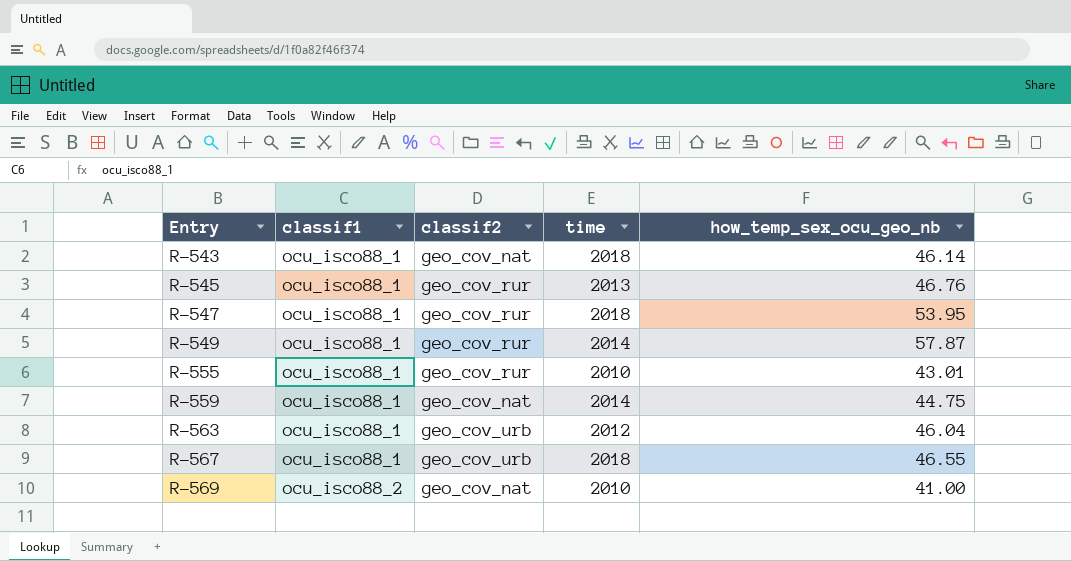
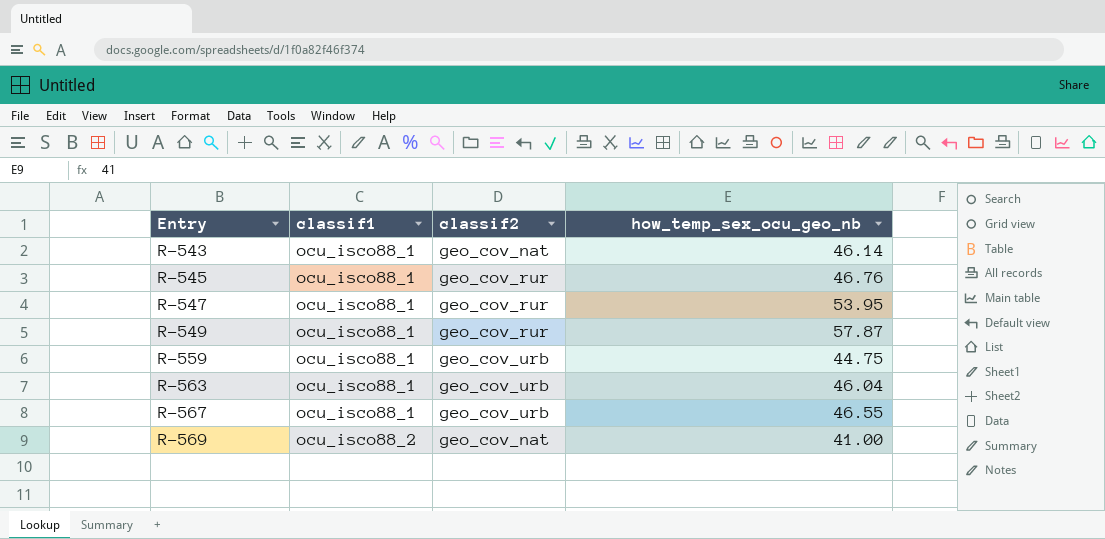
column time | position: 4 -> none
row R-555: ocu_isco88_1 | geo_cov_rur | 2010 | 43.01 -> none
R-559 | classif2: geo_cov_nat -> geo_cov_urb

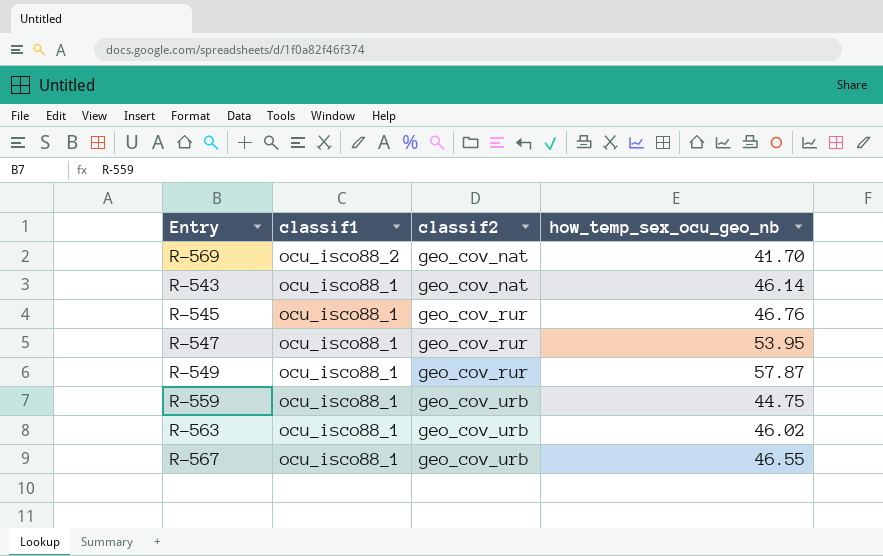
row order: Entry ascending -> classif1 descending
R-569 | how_temp_sex_ocu_geo_nb: 41.00 -> 41.70
R-563 | how_temp_sex_ocu_geo_nb: 46.04 -> 46.02

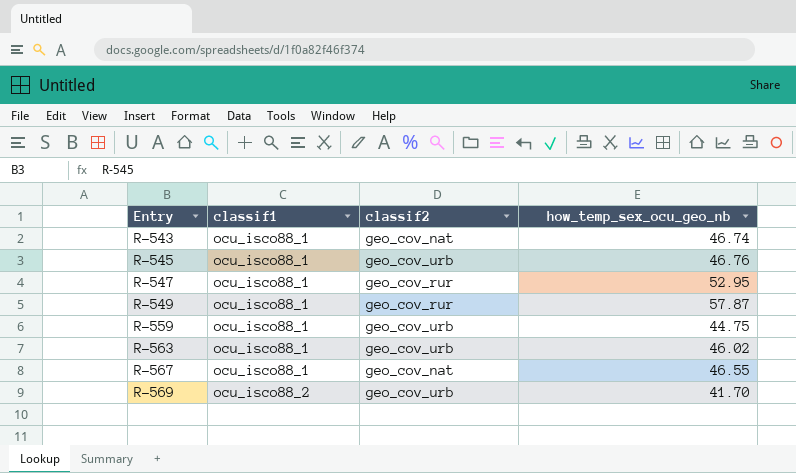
row order: classif1 descending -> Entry ascending
R-543 | how_temp_sex_ocu_geo_nb: 46.14 -> 46.74
R-545 | classif2: geo_cov_rur -> geo_cov_urb
R-547 | how_temp_sex_ocu_geo_nb: 53.95 -> 52.95
R-567 | classif2: geo_cov_urb -> geo_cov_nat
R-569 | classif2: geo_cov_nat -> geo_cov_urb

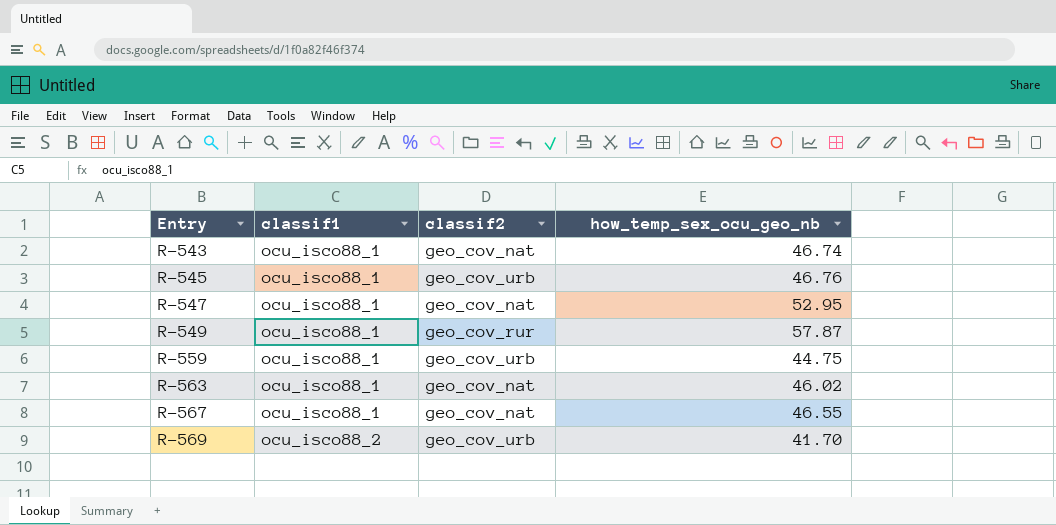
R-547 | classif2: geo_cov_rur -> geo_cov_nat
R-563 | classif2: geo_cov_urb -> geo_cov_nat

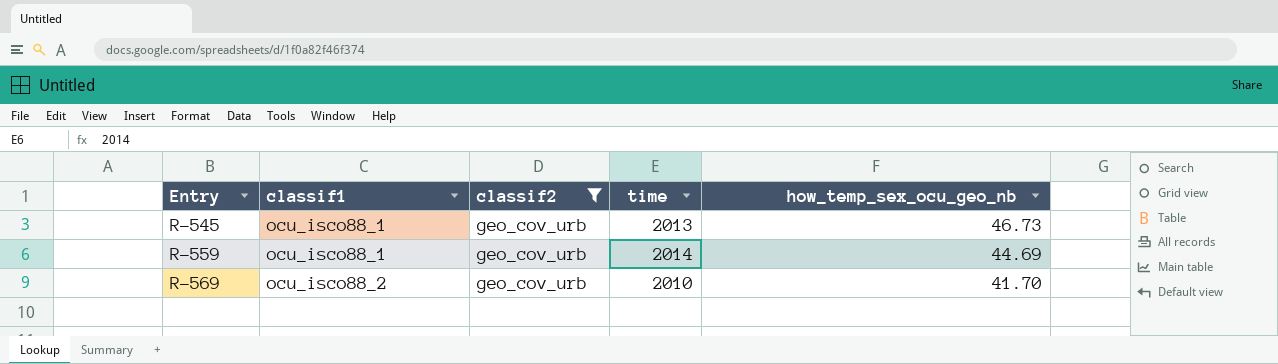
filter: none -> classif2 = geo_cov_urb
column time | position: none -> 4
R-545 | how_temp_sex_ocu_geo_nb: 46.76 -> 46.73
R-559 | how_temp_sex_ocu_geo_nb: 44.75 -> 44.69

